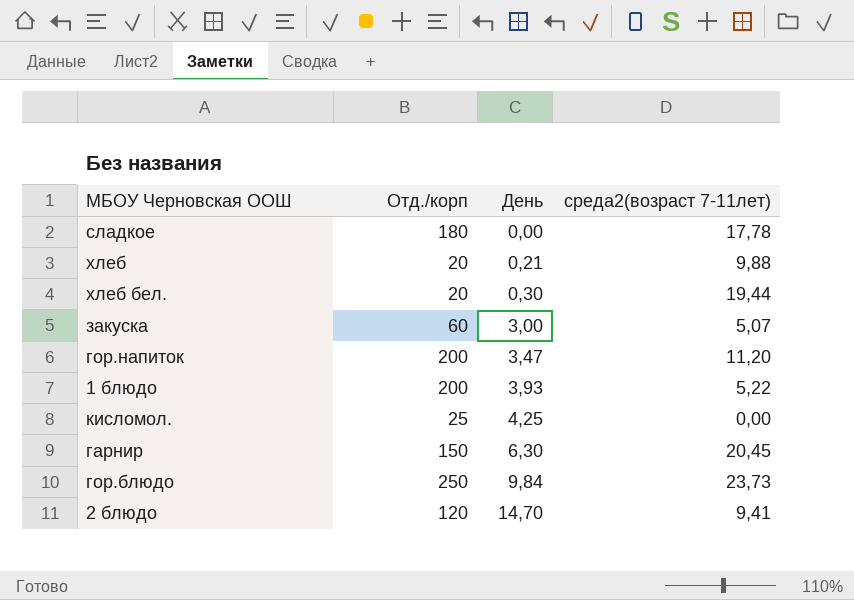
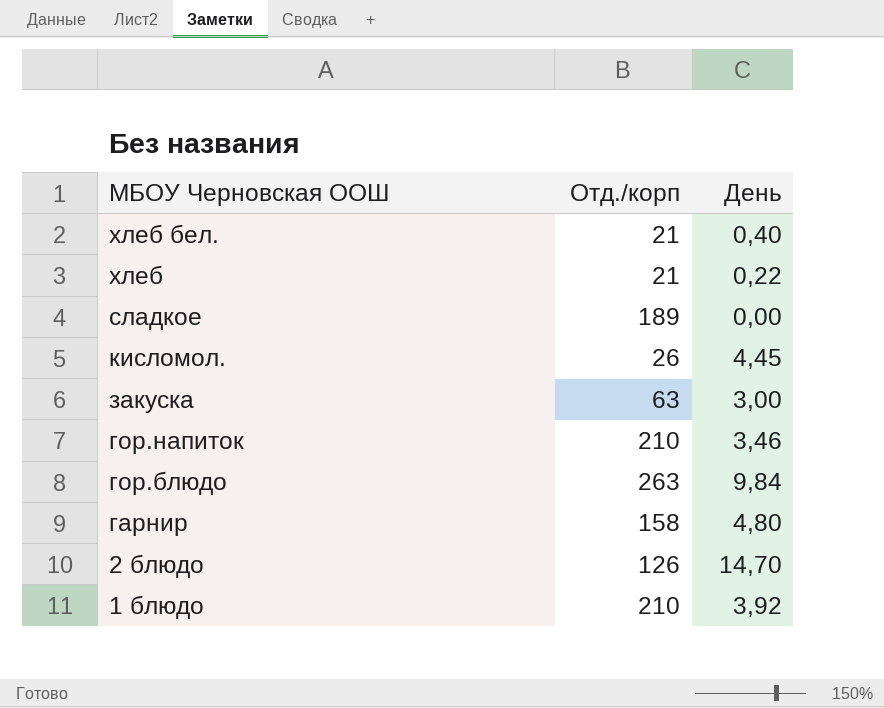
row order: День ascending -> МБОУ Черновская ООШ descending
column среда2(возраст 7-11лет) | position: 4 -> none
хлеб бел. | Отд./корп: 20 -> 21
хлеб бел. | День: 0,30 -> 0,40
хлеб | Отд./корп: 20 -> 21
хлеб | День: 0,21 -> 0,22
сладкое | Отд./корп: 180 -> 189
кисломол. | Отд./корп: 25 -> 26
кисломол. | День: 4,25 -> 4,45
закуска | Отд./корп: 60 -> 63
гор.напиток | Отд./корп: 200 -> 210
гор.напиток | День: 3,47 -> 3,46
гор.блюдо | Отд./корп: 250 -> 263
гарнир | Отд./корп: 150 -> 158
гарнир | День: 6,30 -> 4,80
2 блюдо | Отд./корп: 120 -> 126
1 блюдо | Отд./корп: 200 -> 210
1 блюдо | День: 3,93 -> 3,92

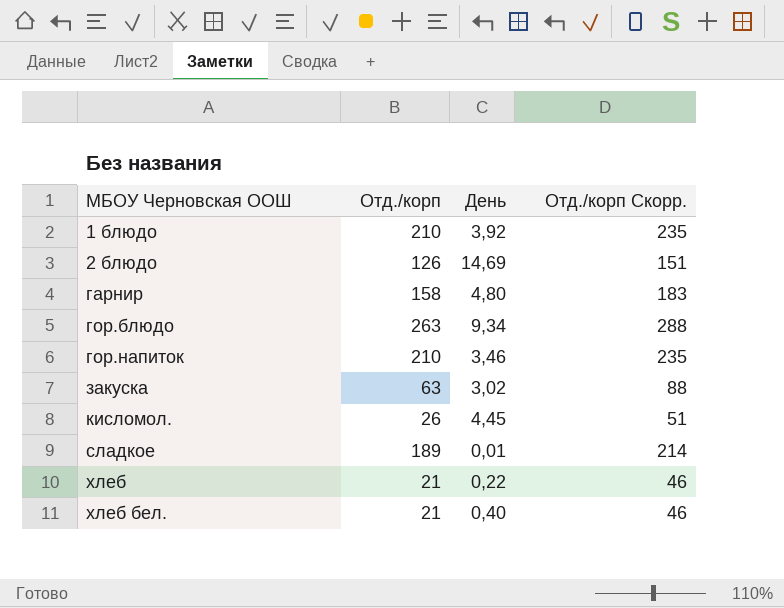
row order: МБОУ Черновская ООШ descending -> МБОУ Черновская ООШ ascending
column Отд./корп Скорр. | formula: none -> [Отд./корп] + 25
2 блюдо | День: 14,70 -> 14,69
гор.блюдо | День: 9,84 -> 9,34
закуска | День: 3,00 -> 3,02
сладкое | День: 0,00 -> 0,01

